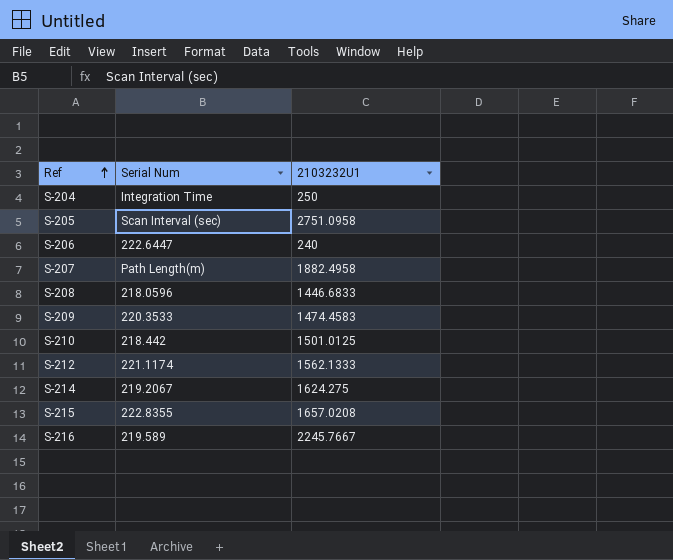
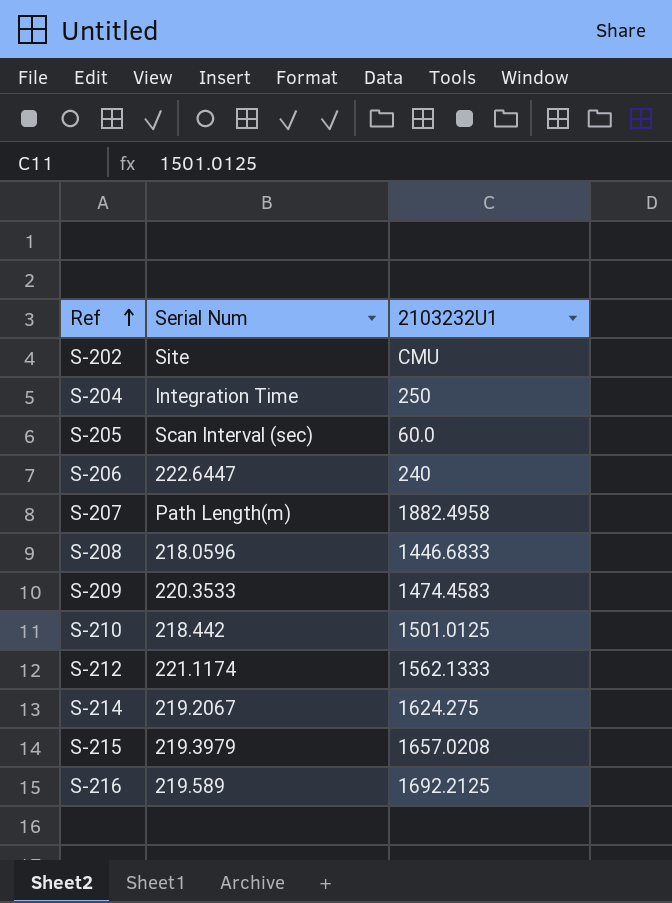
row S-202: none -> Site | CMU
S-205 | 2103232U1: 2751.0958 -> 60.0
S-215 | Serial Num: 222.8355 -> 219.3979
S-216 | 2103232U1: 2245.7667 -> 1692.2125

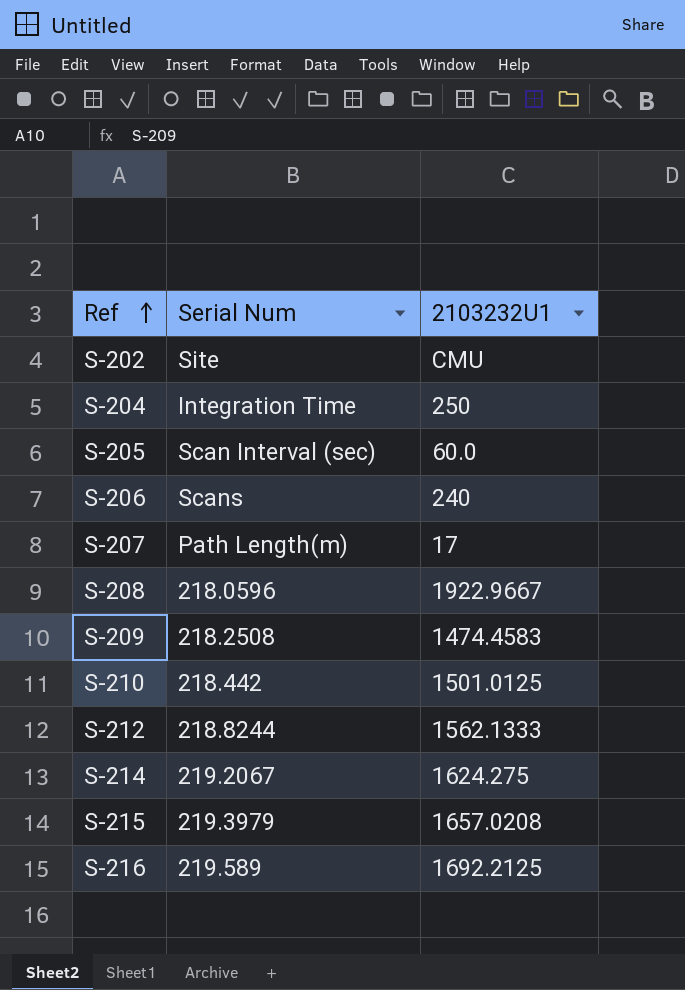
S-206 | Serial Num: 222.6447 -> Scans
S-207 | 2103232U1: 1882.4958 -> 17
S-208 | 2103232U1: 1446.6833 -> 1922.9667
S-209 | Serial Num: 220.3533 -> 218.2508
S-212 | Serial Num: 221.1174 -> 218.8244

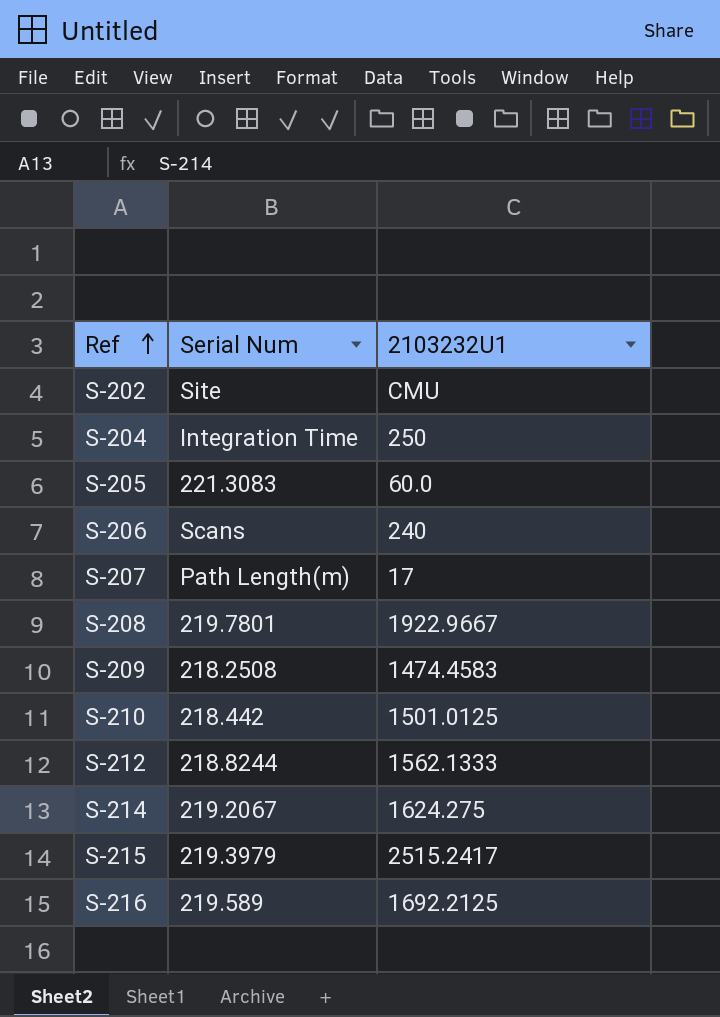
S-205 | Serial Num: Scan Interval (sec) -> 221.3083
S-208 | Serial Num: 218.0596 -> 219.7801
S-215 | 2103232U1: 1657.0208 -> 2515.2417

